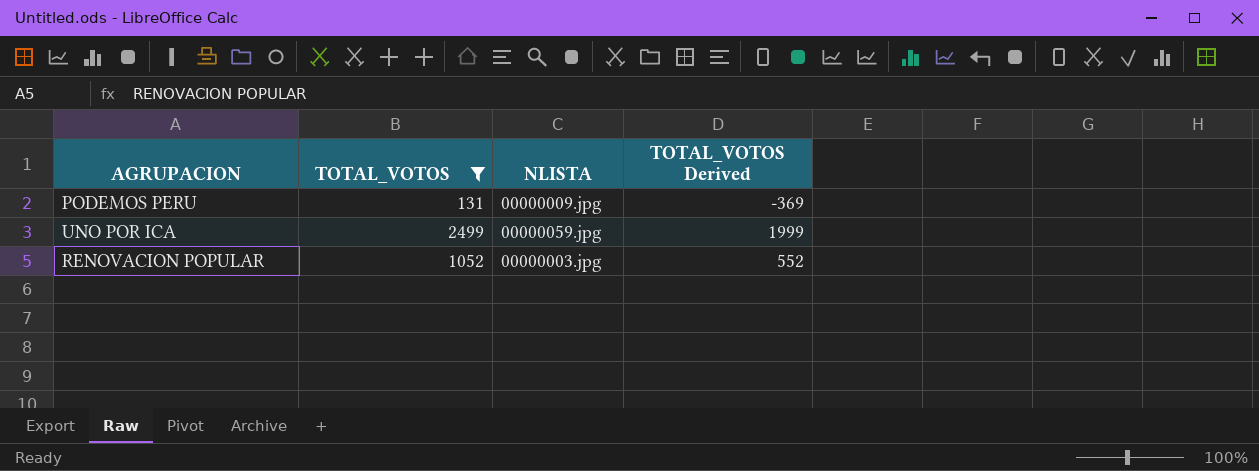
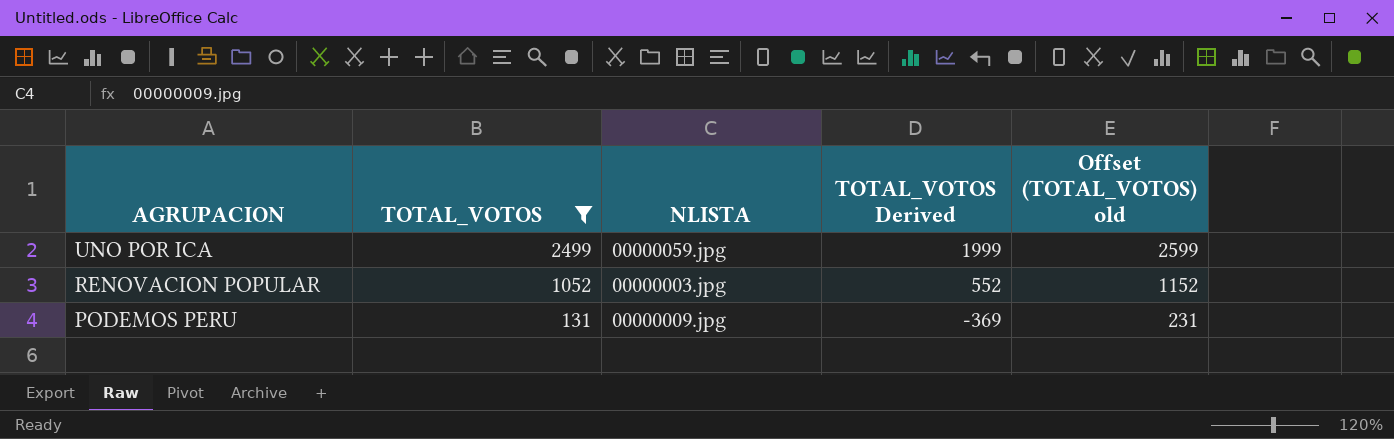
row order: none -> AGRUPACION descending
column Offset (TOTAL_VOTOS) old | formula: none -> [TOTAL_VOTOS] + 100

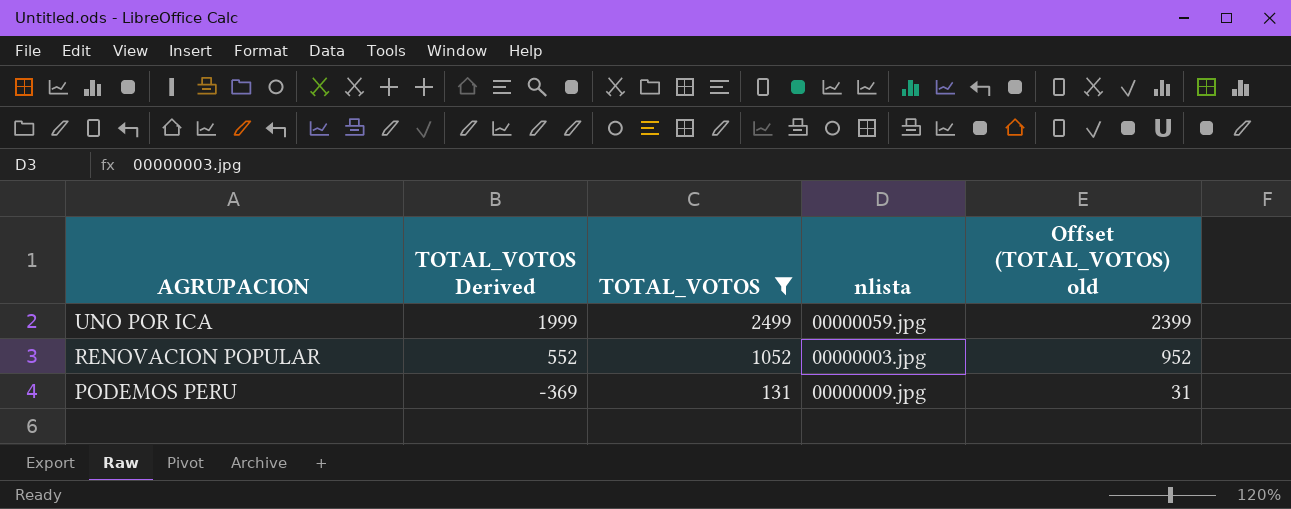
column TOTAL_VOTOS Derived | position: 4 -> 2
column name: NLISTA -> nlista
column Offset (TOTAL_VOTOS) old | formula: [TOTAL_VOTOS] + 100 -> [TOTAL_VOTOS] - 100

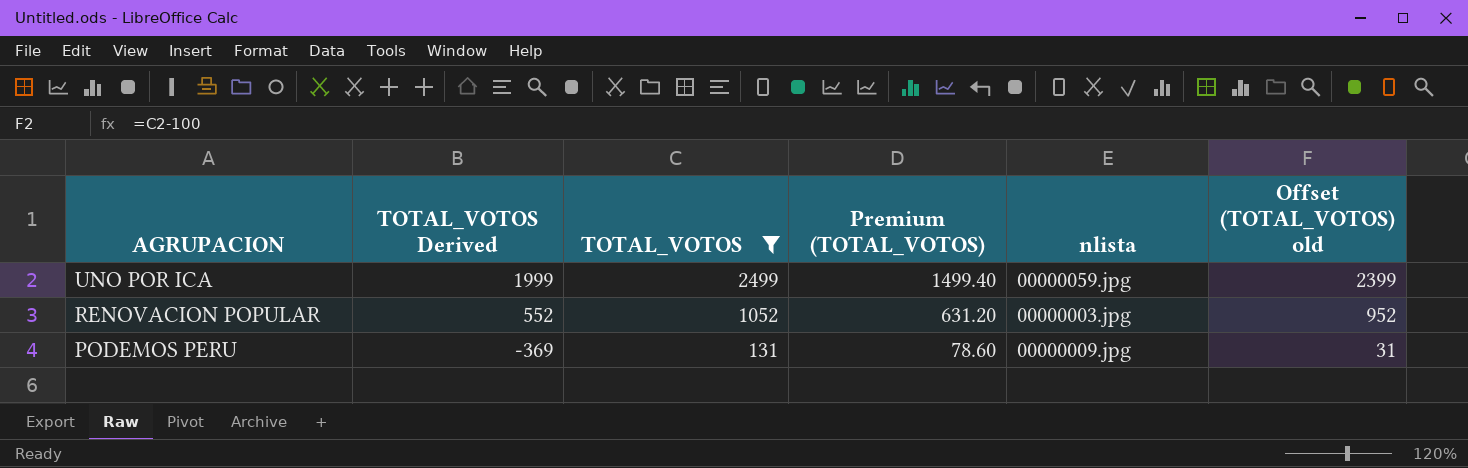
column Premium (TOTAL_VOTOS) | formula: none -> [TOTAL_VOTOS] * 0.6

